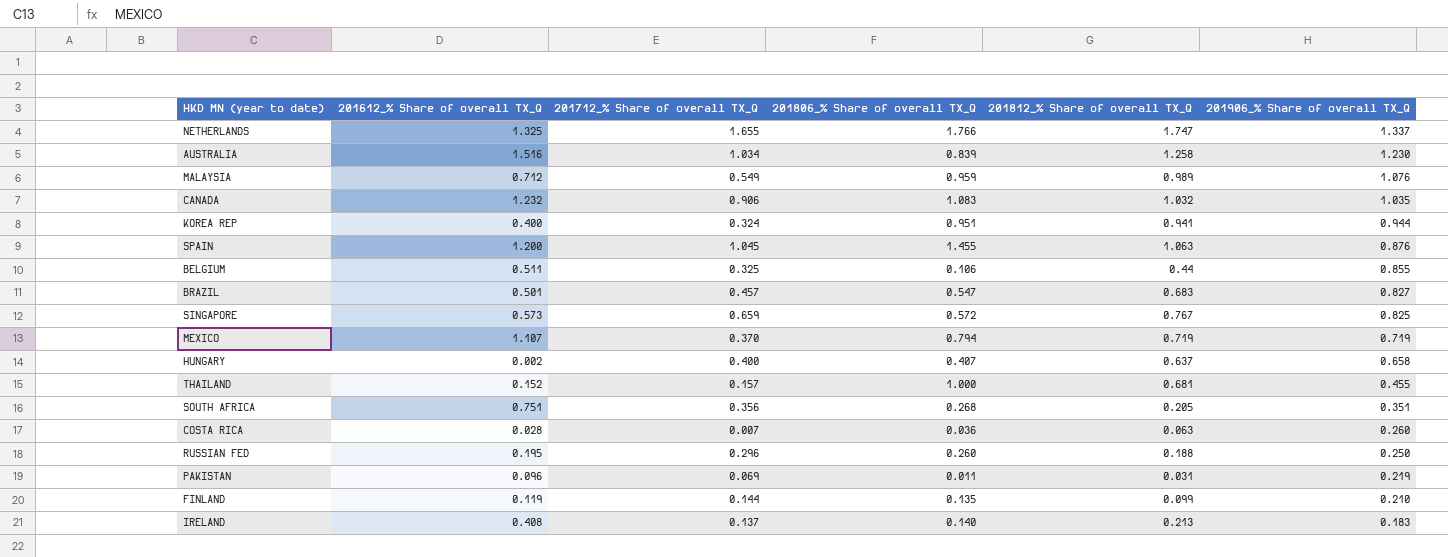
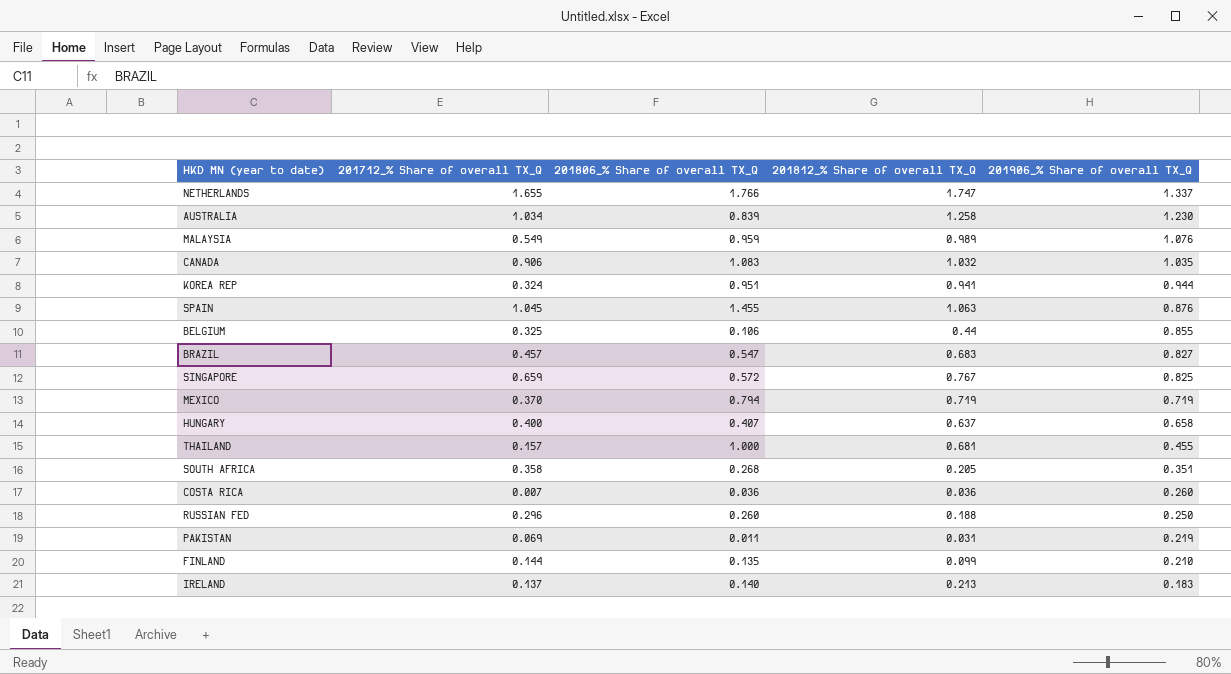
column 201612_% Share of overall TX_Q | position: 2 -> none
SOUTH AFRICA | 201712_% Share of overall TX_Q: 0.356 -> 0.358
COSTA RICA | 201812_% Share of overall TX_Q: 0.063 -> 0.036

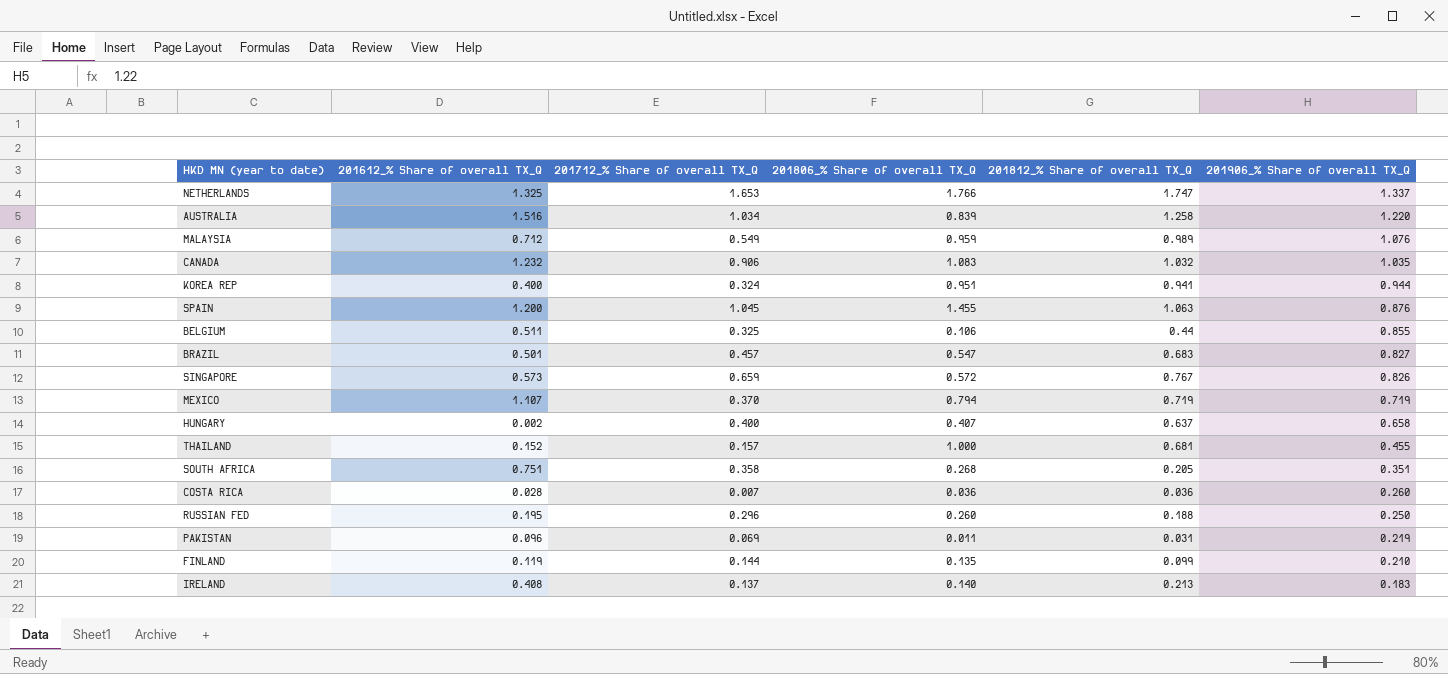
column 201612_% Share of overall TX_Q | position: none -> 2
NETHERLANDS | 201712_% Share of overall TX_Q: 1.655 -> 1.653
AUSTRALIA | 201906_% Share of overall TX_Q: 1.230 -> 1.220
SINGAPORE | 201906_% Share of overall TX_Q: 0.825 -> 0.826

